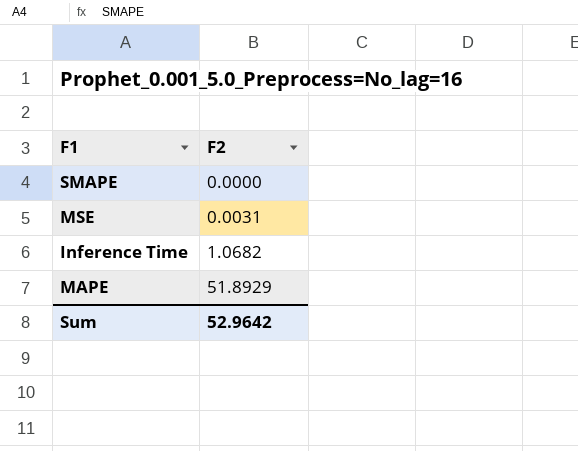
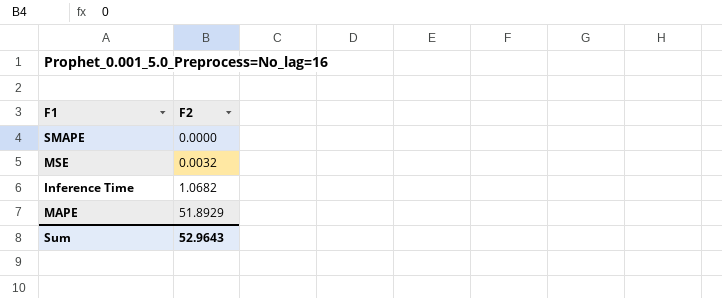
MSE | F2: 0.0031 -> 0.0032
Sum | F2: 52.9642 -> 52.9643

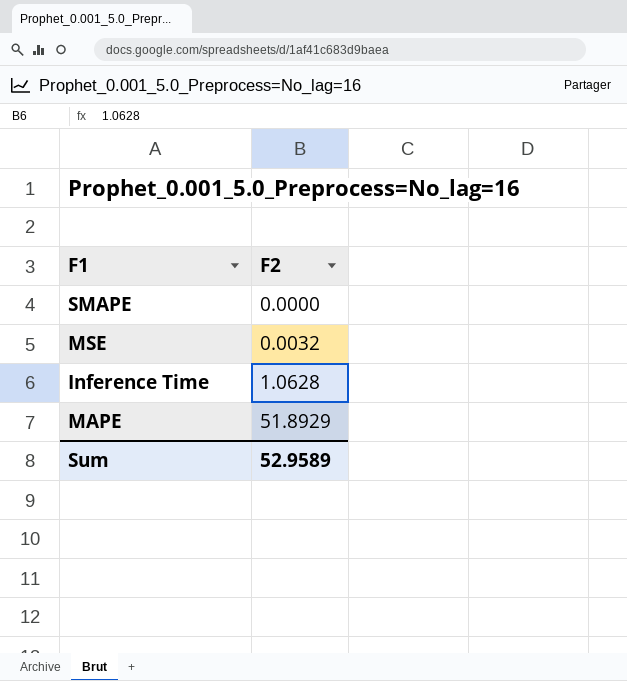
Inference Time | F2: 1.0682 -> 1.0628
Sum | F2: 52.9643 -> 52.9589

